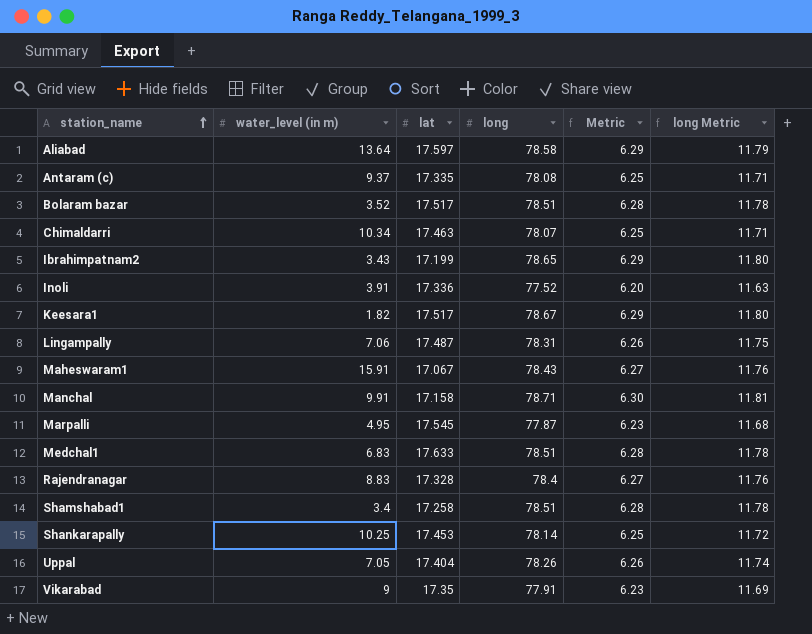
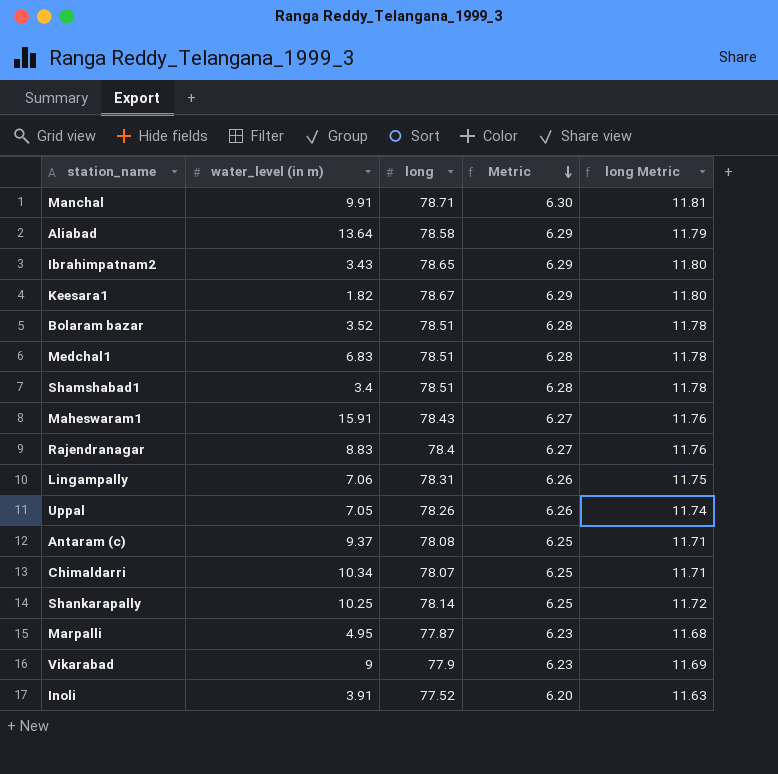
row order: station_name ascending -> Metric descending
column lat | position: 3 -> none
Vikarabad | long: 77.91 -> 77.9

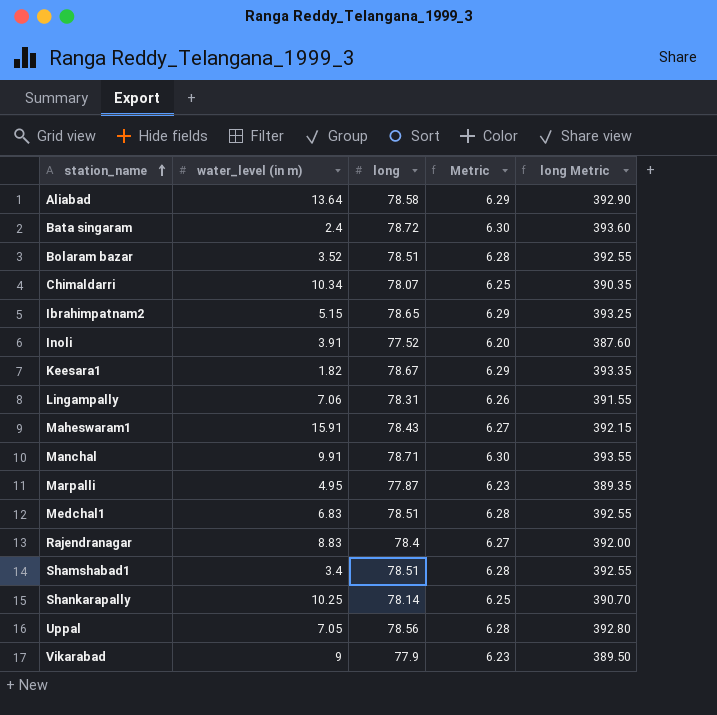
row order: Metric descending -> station_name ascending
column long Metric | formula: [long] * 0.15 -> [long] * 5
row Antaram (c): 9.37 | 78.08 | 6.25 | 11.71 -> none
row Bata singaram: none -> 2.4 | 78.72 | 6.30 | 393.60
Ibrahimpatnam2 | water_level (in m): 3.43 -> 5.15
Uppal | long: 78.26 -> 78.56
Uppal | Metric: 6.26 -> 6.28

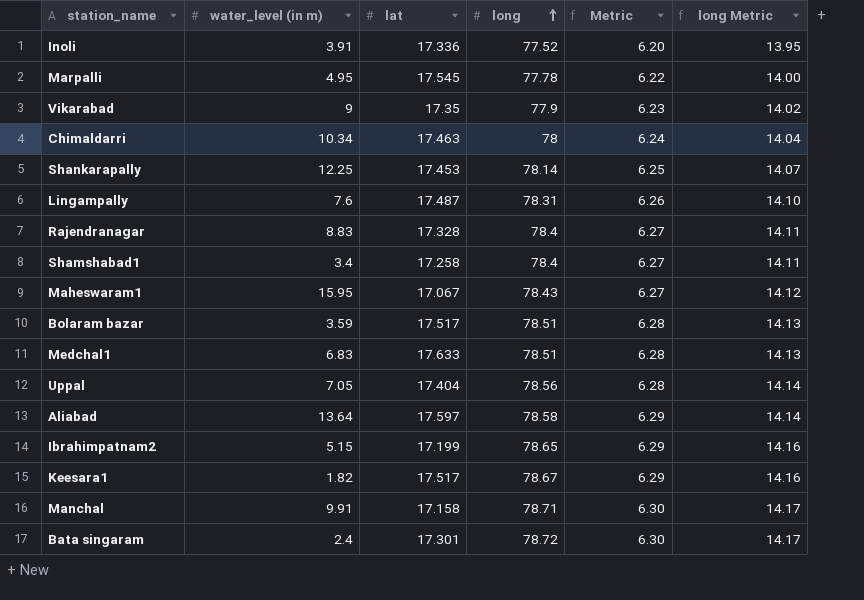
row order: station_name ascending -> long ascending
column lat | position: none -> 3
column long Metric | formula: [long] * 5 -> [long] * 0.18
Marpalli | long: 77.87 -> 77.78
Marpalli | Metric: 6.23 -> 6.22
Chimaldarri | long: 78.07 -> 78
Chimaldarri | Metric: 6.25 -> 6.24
Shankarapally | water_level (in m): 10.25 -> 12.25
Lingampally | water_level (in m): 7.06 -> 7.6
Shamshabad1 | long: 78.51 -> 78.4
Shamshabad1 | Metric: 6.28 -> 6.27
Maheswaram1 | water_level (in m): 15.91 -> 15.95
Bolaram bazar | water_level (in m): 3.52 -> 3.59

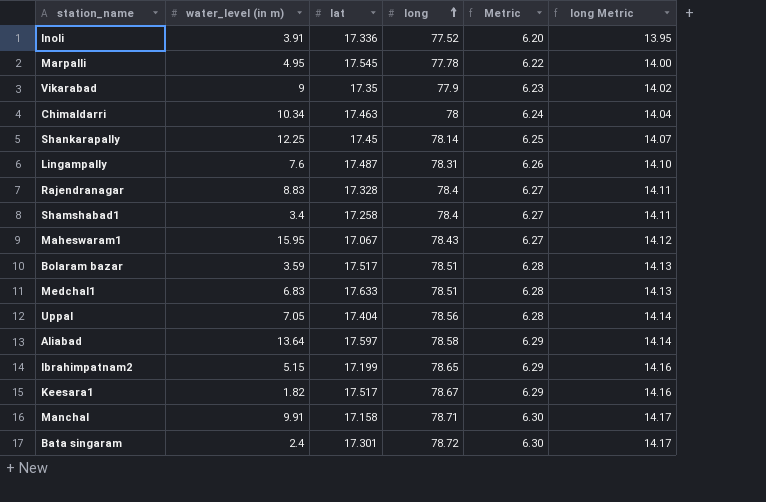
Shankarapally | lat: 17.453 -> 17.45

